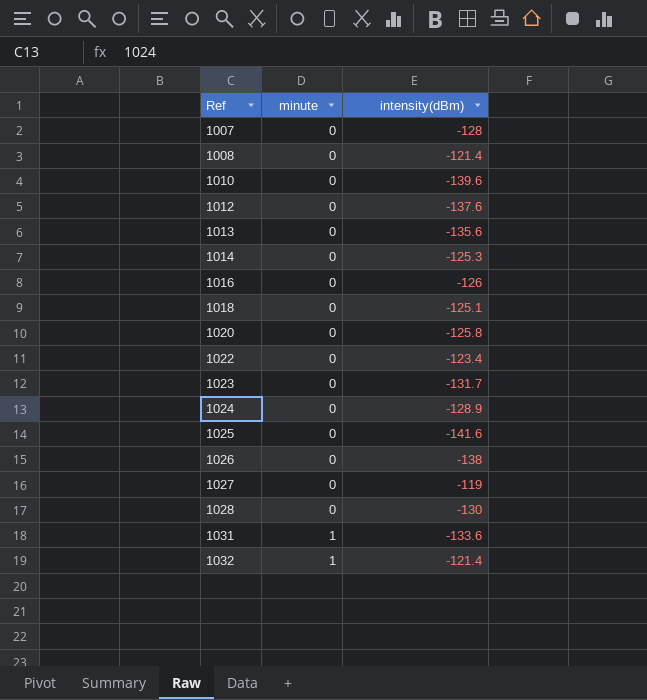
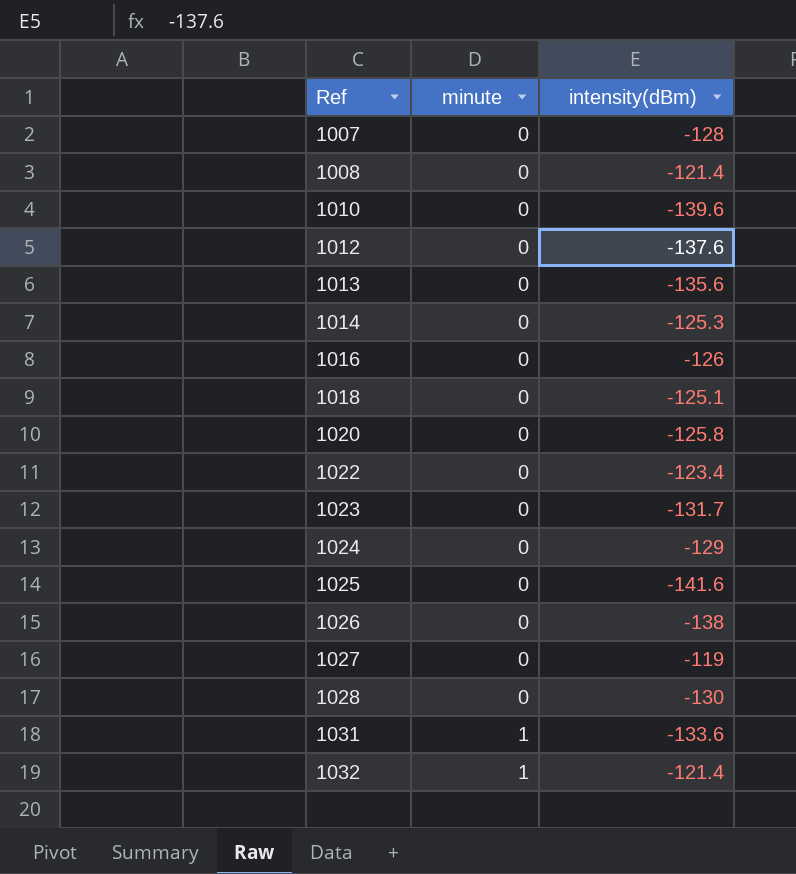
1024 | intensity(dBm): -128.9 -> -129

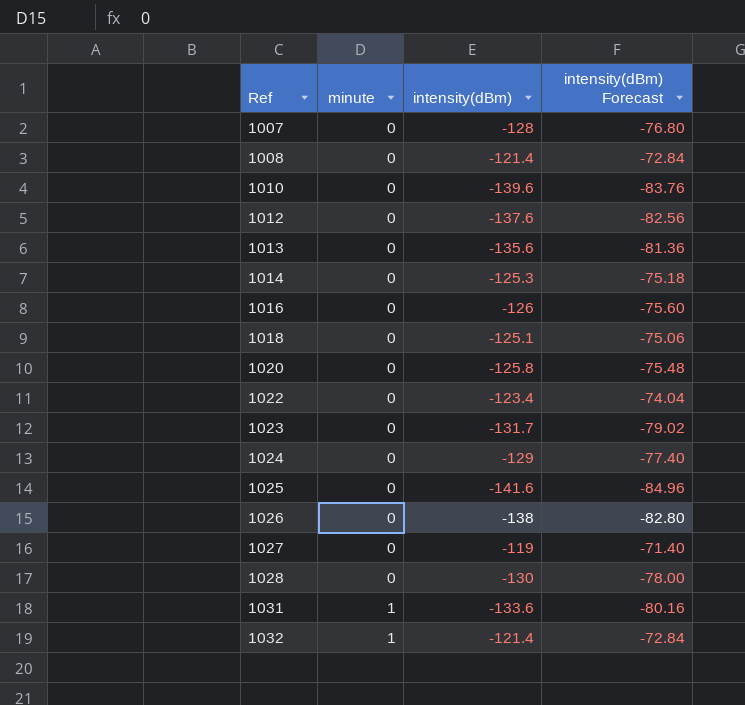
column intensity(dBm) Forecast | formula: none -> [intensity(dBm)] * 0.6

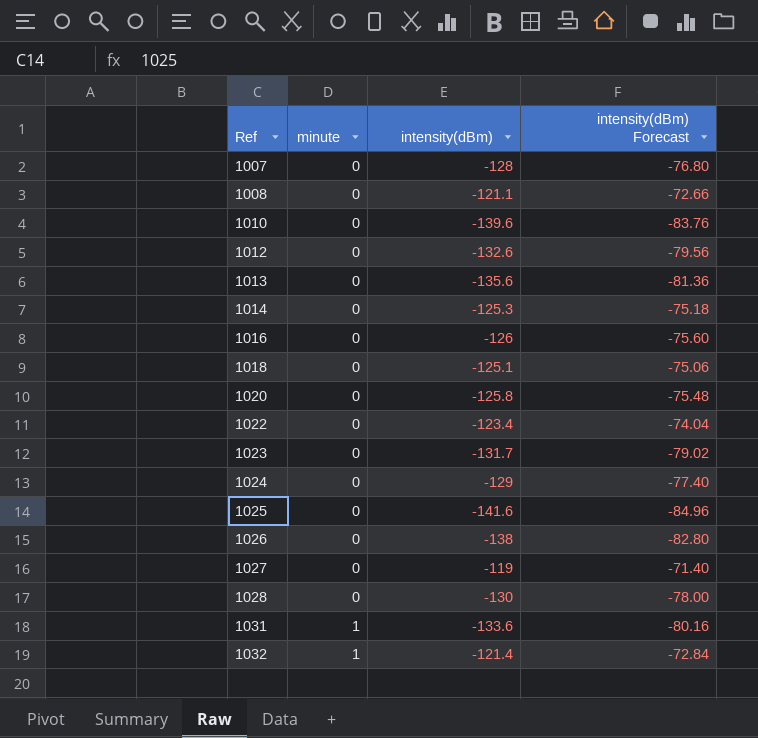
1008 | intensity(dBm): -121.4 -> -121.1
1008 | intensity(dBm) Forecast: -72.84 -> -72.66
1012 | intensity(dBm): -137.6 -> -132.6
1012 | intensity(dBm) Forecast: -82.56 -> -79.56

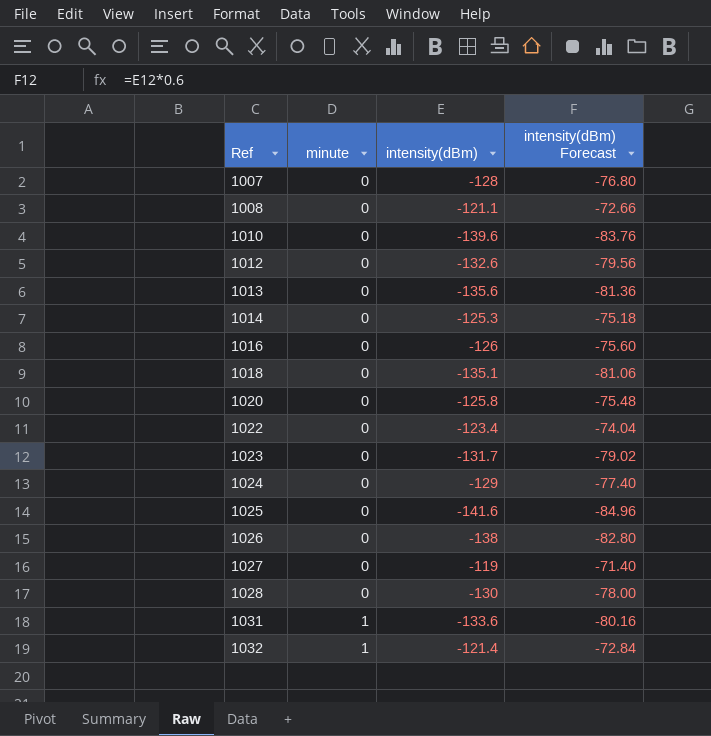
1018 | intensity(dBm): -125.1 -> -135.1
1018 | intensity(dBm) Forecast: -75.06 -> -81.06

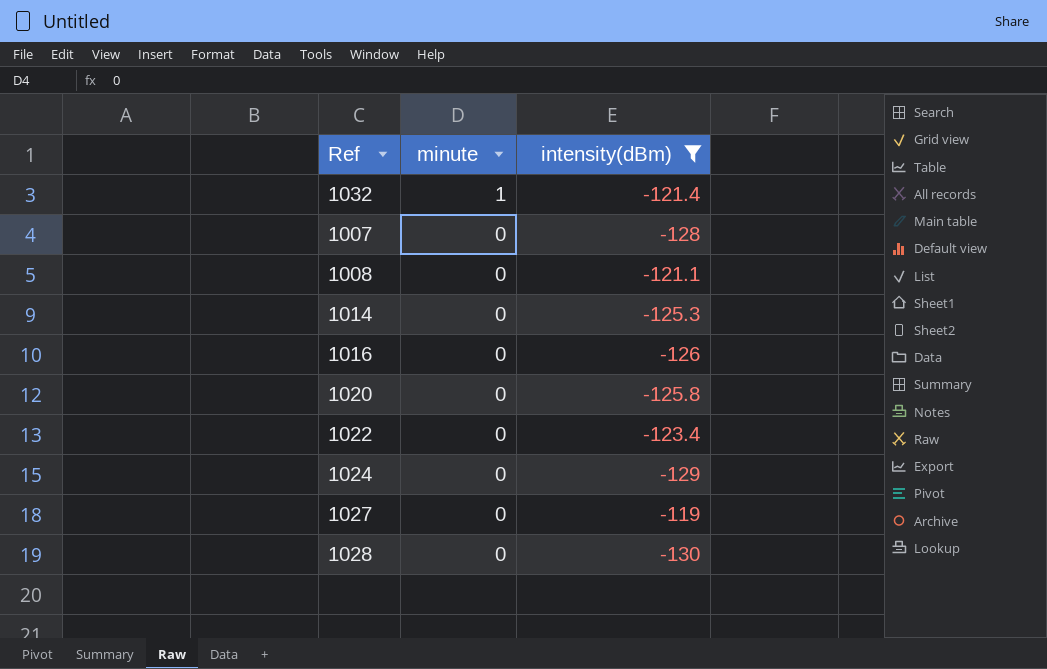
filter: none -> intensity(dBm) >= -130
row order: Ref ascending -> minute descending
column intensity(dBm) Forecast | formula: [intensity(dBm)] * 0.6 -> none

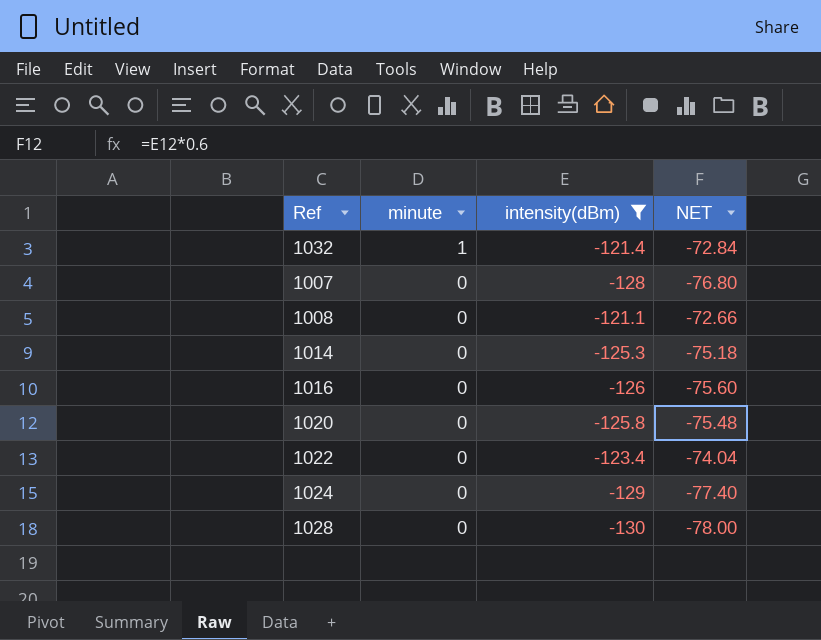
column NET | formula: none -> [intensity(dBm)] * 0.6
row 1027: 0 | -119 -> none

